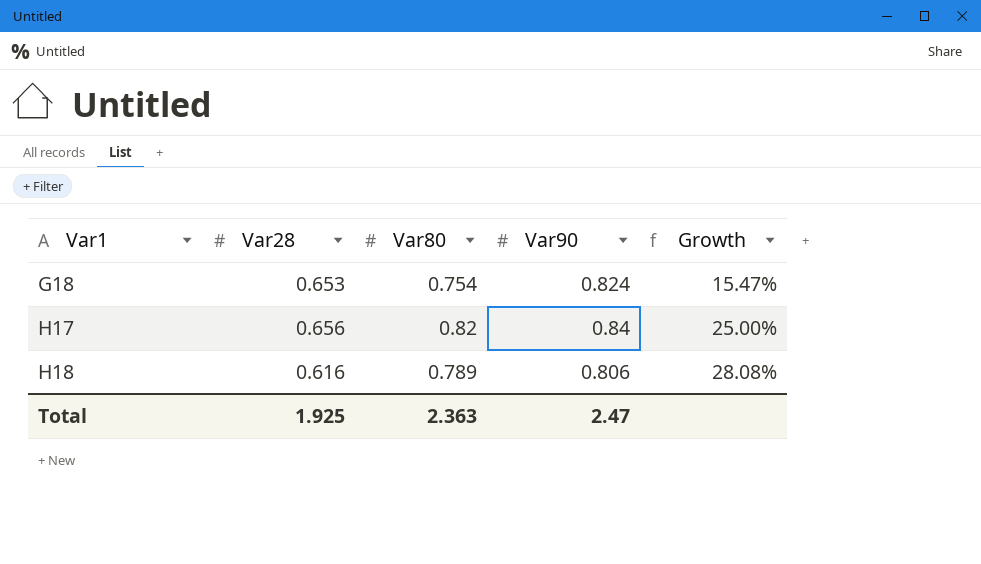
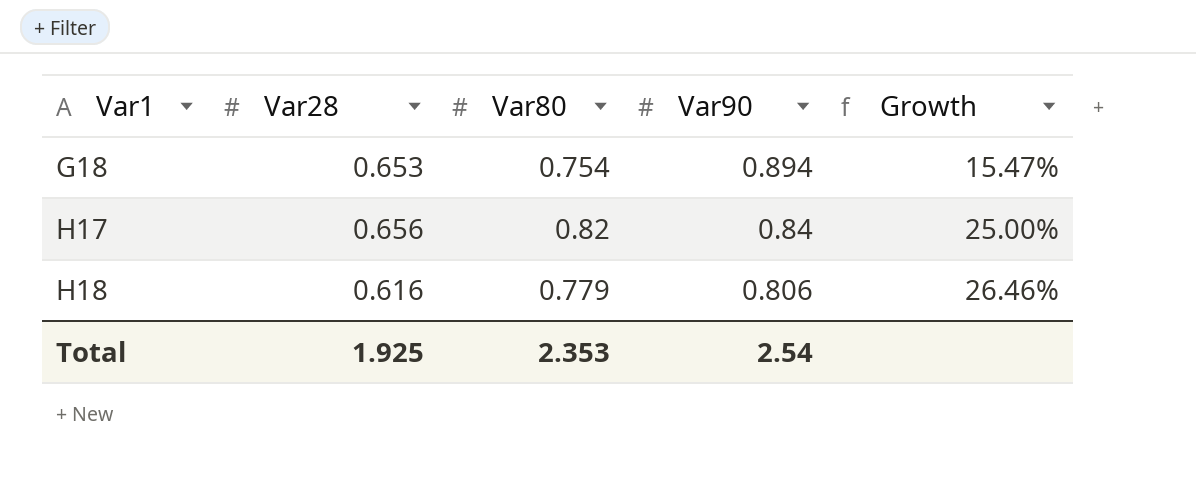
G18 | Var90: 0.824 -> 0.894
H18 | Var80: 0.789 -> 0.779
H18 | Growth: 28.08% -> 26.46%
Total | Var80: 2.363 -> 2.353
Total | Var90: 2.47 -> 2.54

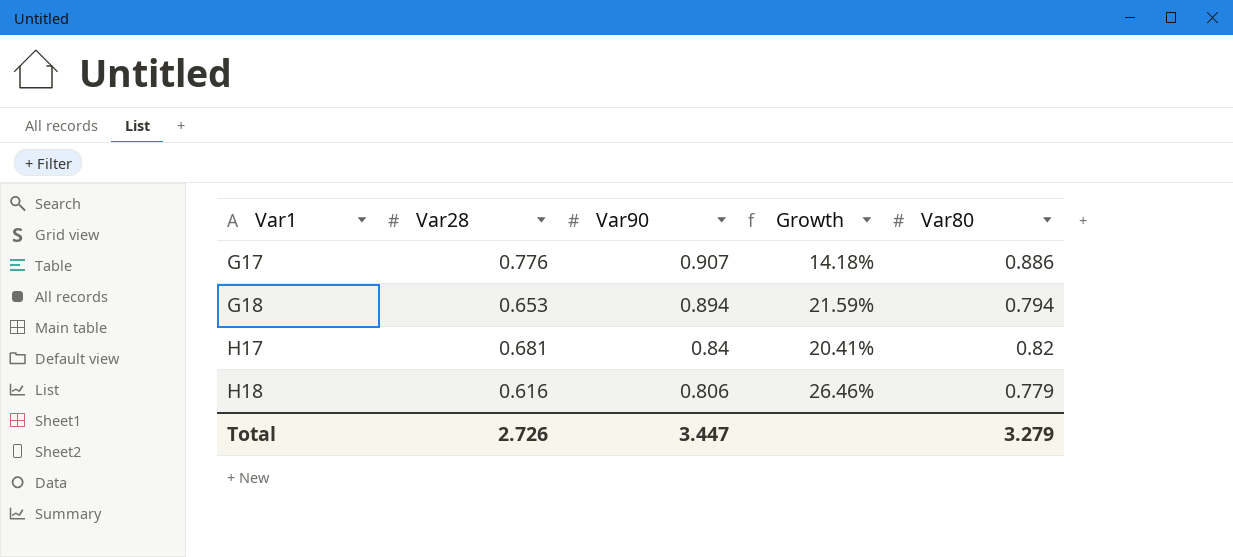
column Var80 | position: 3 -> 5
row G17: none -> 0.776 | 0.907 | 14.18% | 0.886
G18 | Growth: 15.47% -> 21.59%
G18 | Var80: 0.754 -> 0.794
H17 | Var28: 0.656 -> 0.681
H17 | Growth: 25.00% -> 20.41%
Total | Var28: 1.925 -> 2.726
Total | Var90: 2.54 -> 3.447
Total | Var80: 2.353 -> 3.279

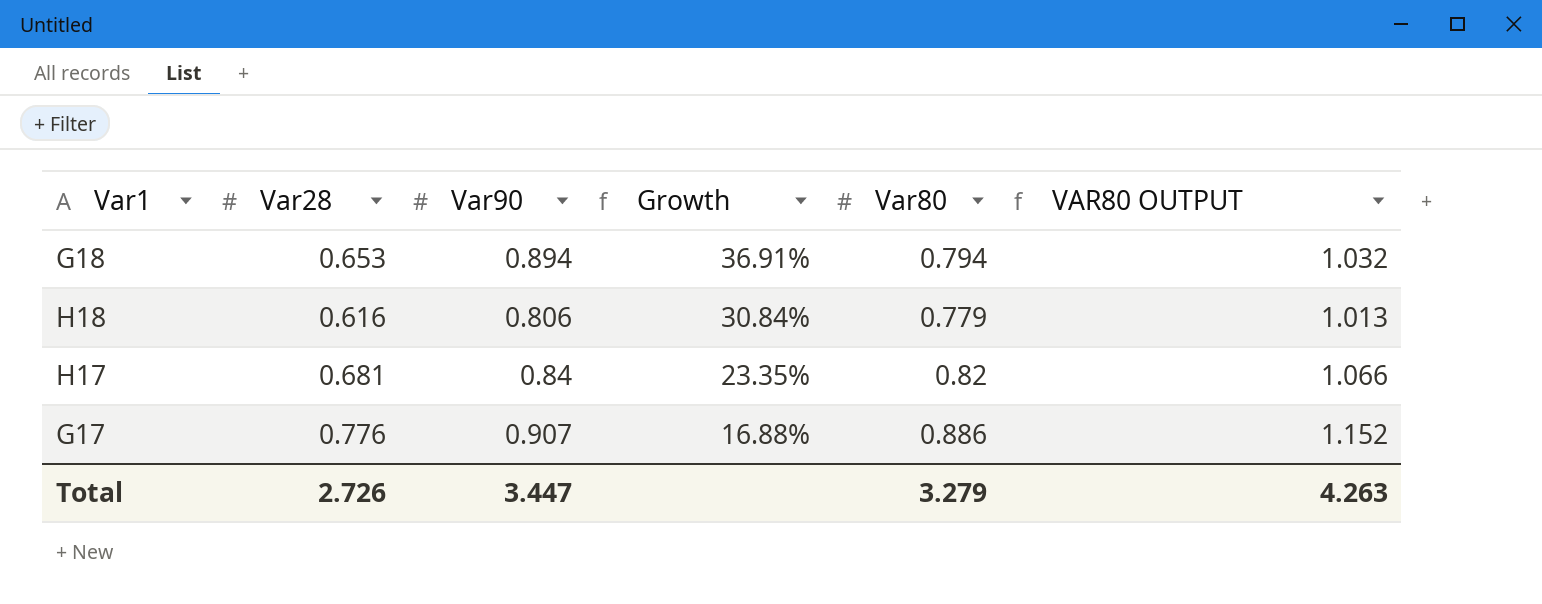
row order: Var1 ascending -> Growth descending
column Growth | formula: ([Var80] - [Var28]) / [Var28] -> ([Var90] - [Var28]) / [Var28]
column VAR80 OUTPUT | formula: none -> [Var80] * 1.3

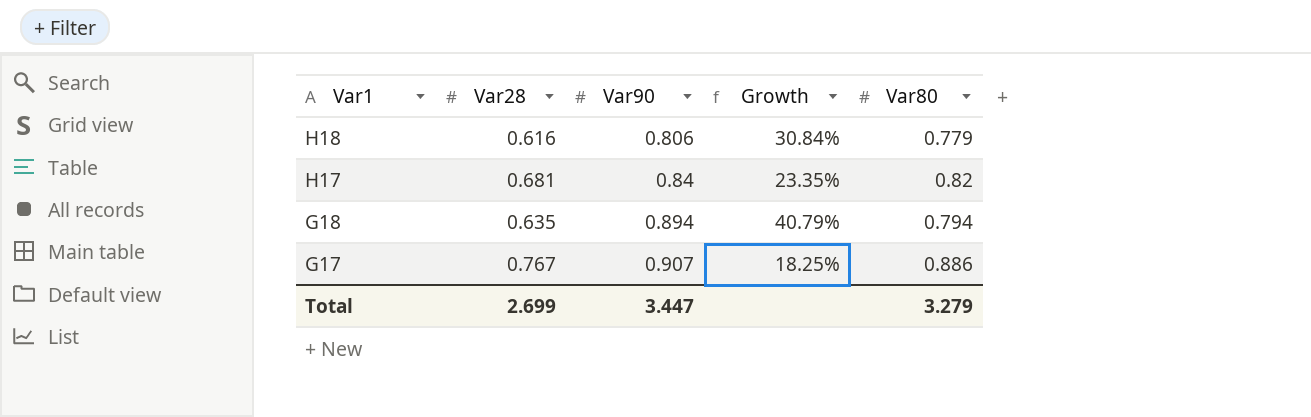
row order: Growth descending -> Var1 descending
column VAR80 OUTPUT | formula: [Var80] * 1.3 -> none
G18 | Var28: 0.653 -> 0.635
G18 | Growth: 36.91% -> 40.79%
G17 | Var28: 0.776 -> 0.767
G17 | Growth: 16.88% -> 18.25%
Total | Var28: 2.726 -> 2.699

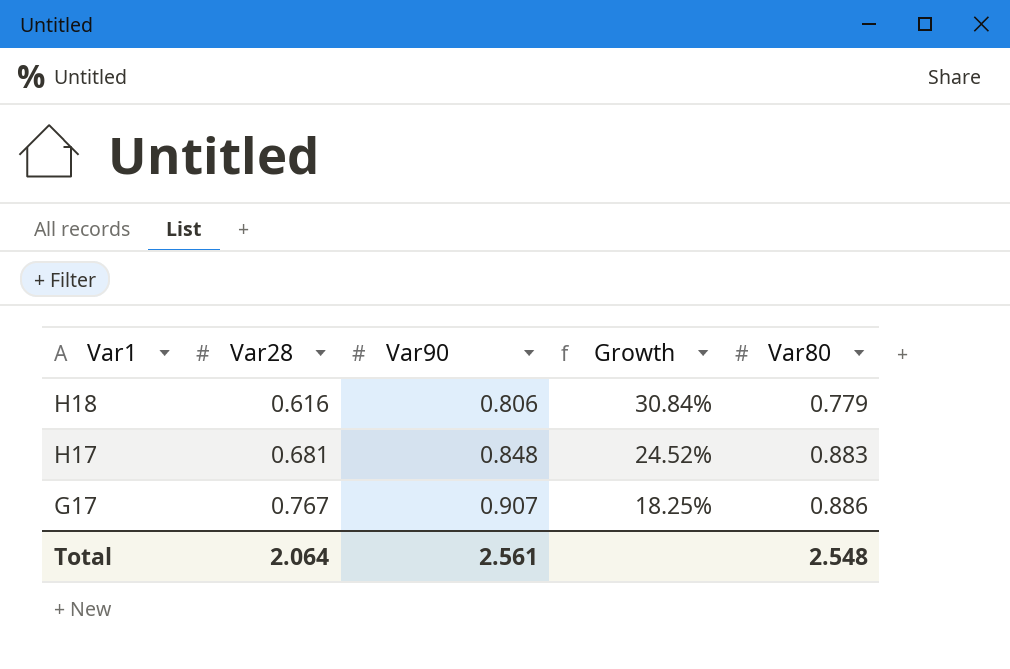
row G18: 0.635 | 0.894 | 40.79% | 0.794 -> none
H17 | Var90: 0.84 -> 0.848
H17 | Growth: 23.35% -> 24.52%
H17 | Var80: 0.82 -> 0.883
Total | Var28: 2.699 -> 2.064
Total | Var90: 3.447 -> 2.561
Total | Var80: 3.279 -> 2.548

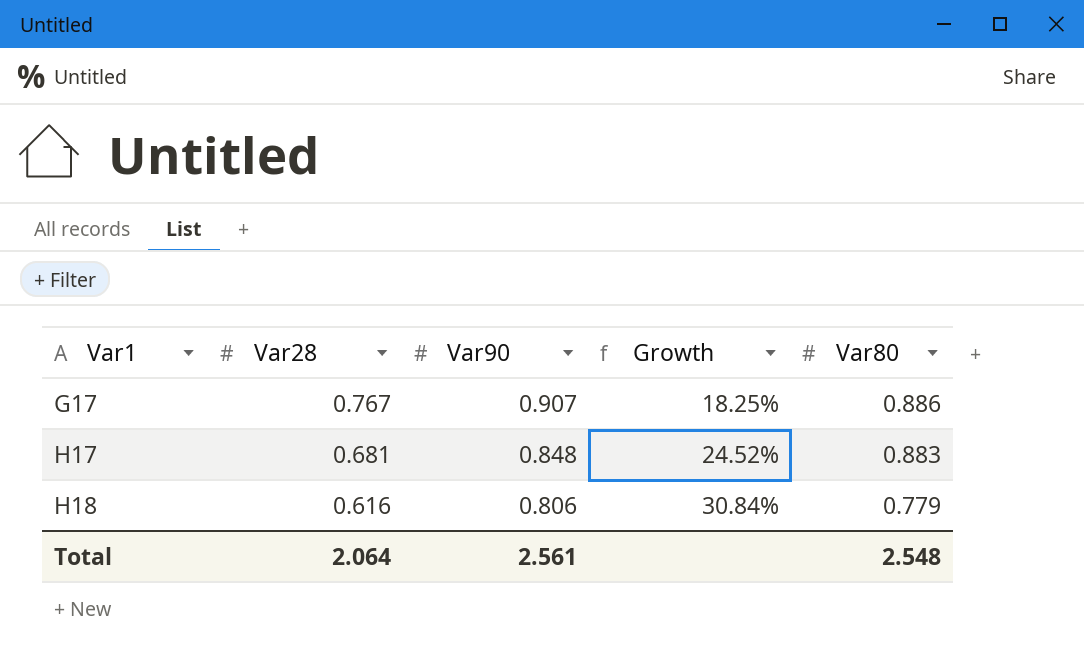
row order: Var1 descending -> Var1 ascending

